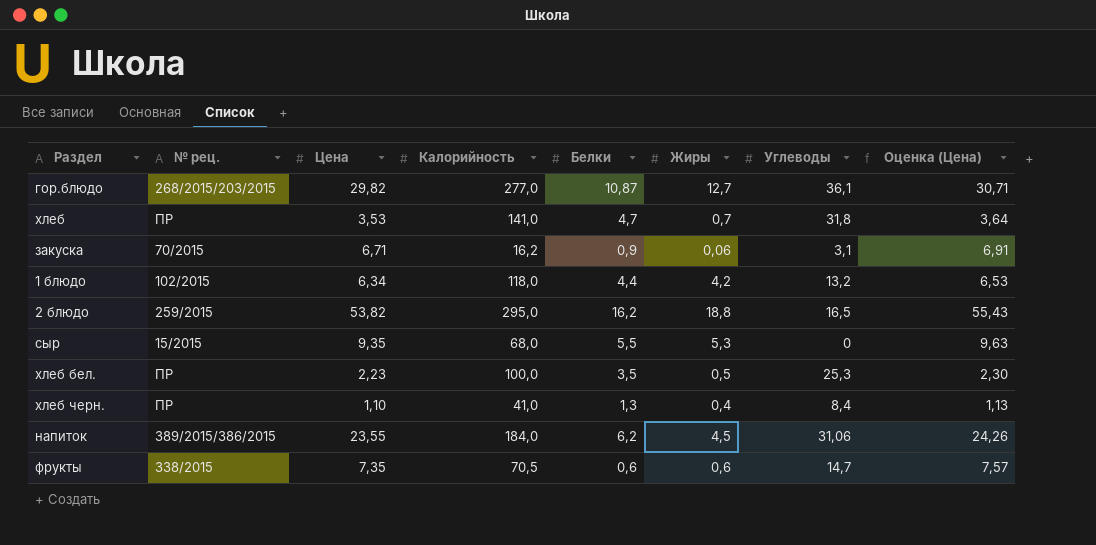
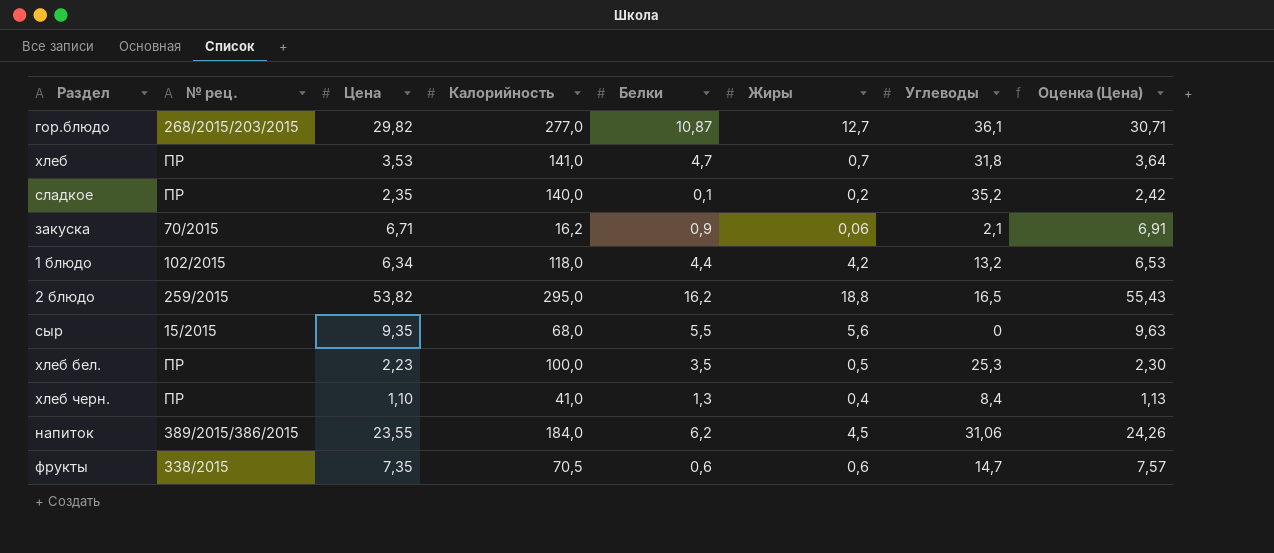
row сладкое: none -> ПР | 2,35 | 140,0 | 0,1 | 0,2 | 35,2 | 2,42
закуска | Углеводы: 3,1 -> 2,1
сыр | Жиры: 5,3 -> 5,6

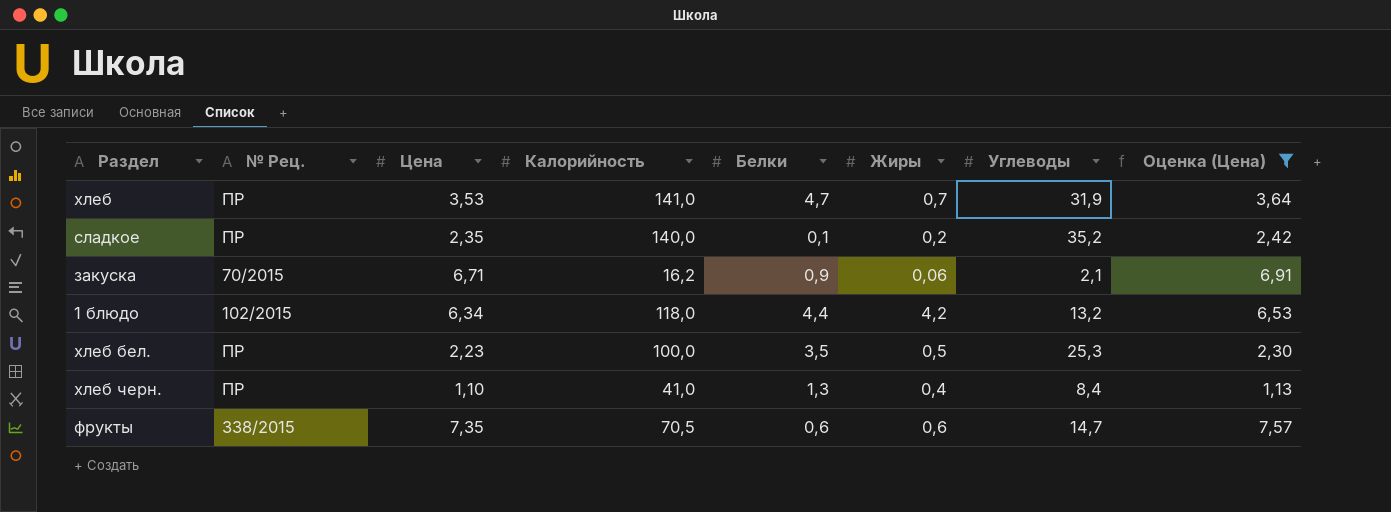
filter: none -> Оценка (Цена) <= 7,57
column name: № рец. -> № Рец.
хлеб | Углеводы: 31,8 -> 31,9

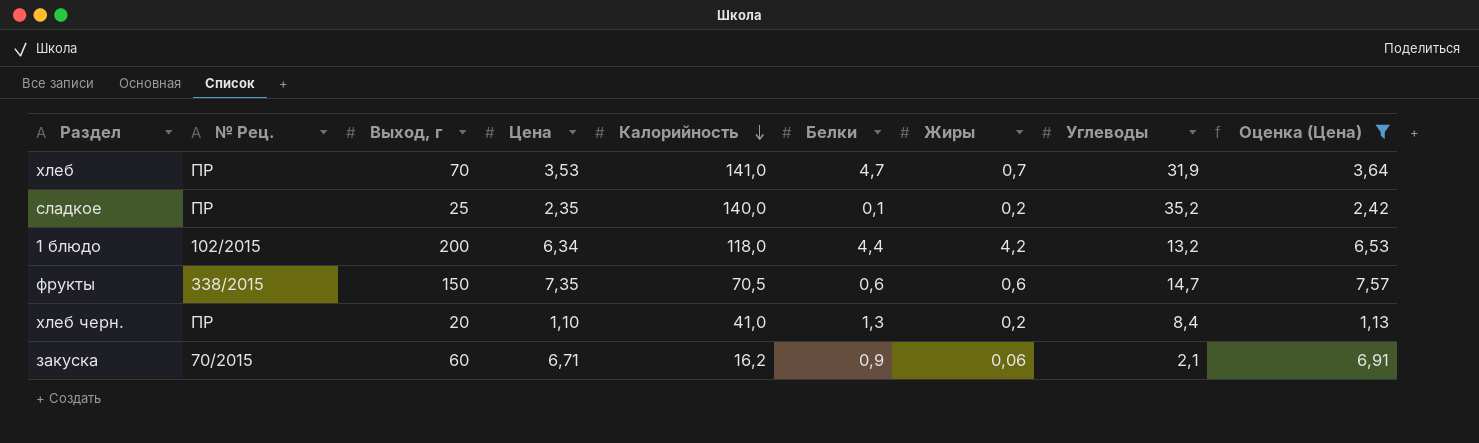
row order: none -> Калорийность descending
column Выход, г | position: none -> 3
row хлеб бел.: ПР | 2,23 | 100,0 | 3,5 | 0,5 | 25,3 | 2,30 -> none
хлеб черн. | Жиры: 0,4 -> 0,2

